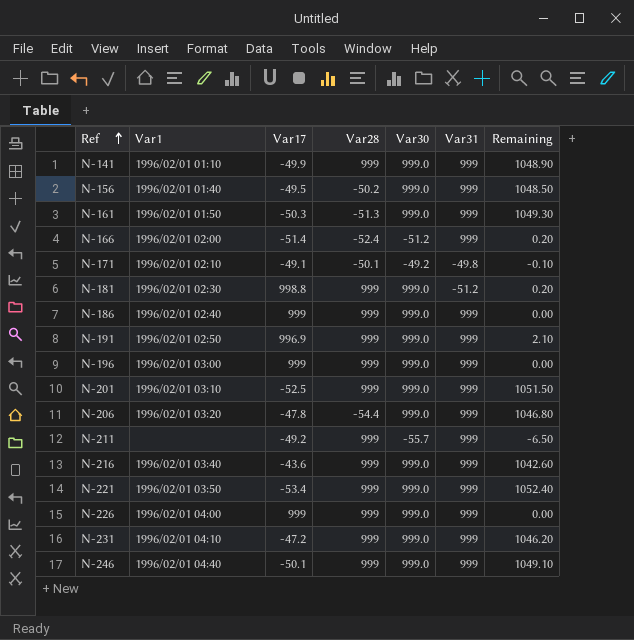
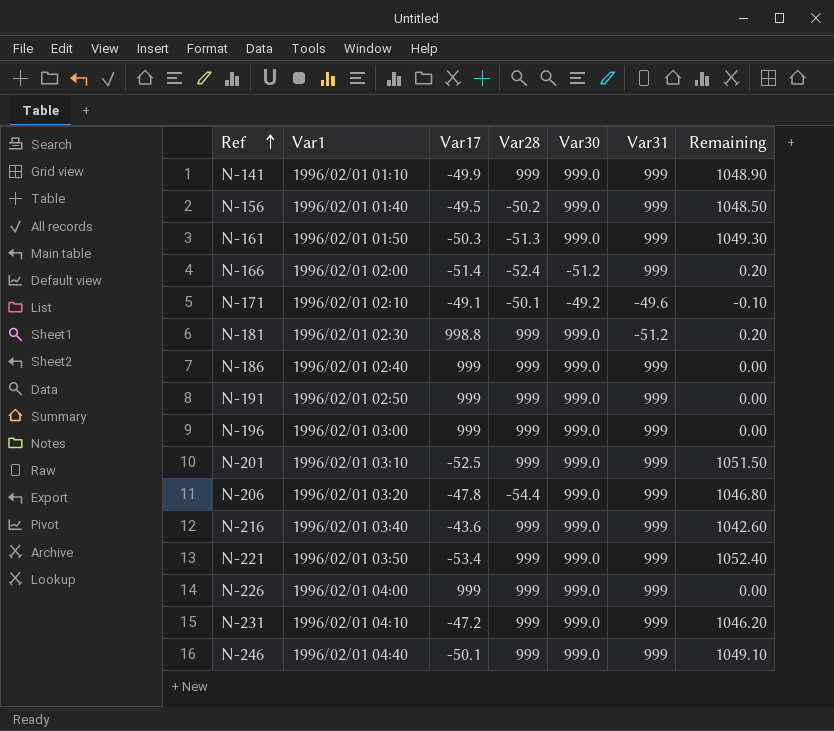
row N-211: none | -49.2 | 999 | -55.7 | 999 | -6.50 -> none
N-171 | Var31: -49.8 -> -49.6
N-191 | Var17: 996.9 -> 999
N-191 | Remaining: 2.10 -> 0.00

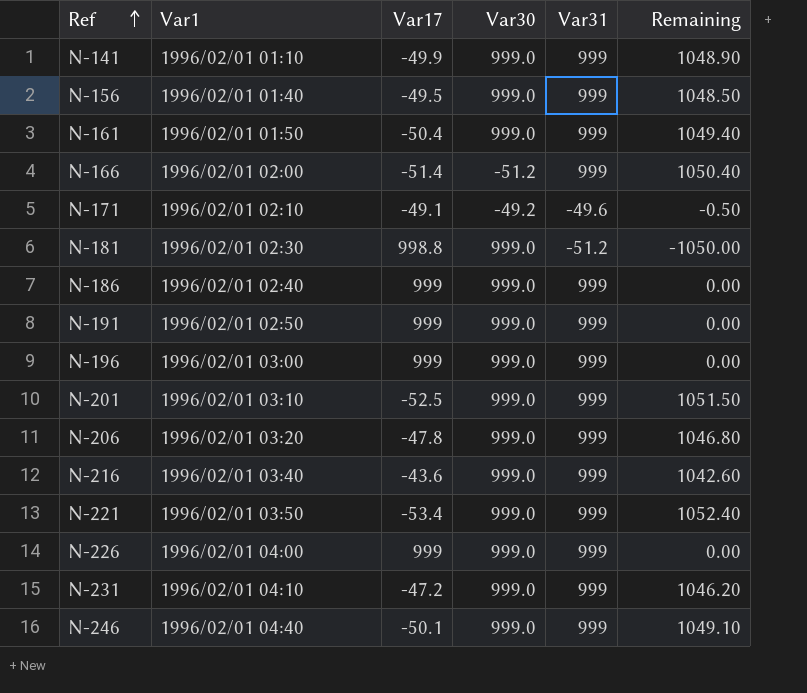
column Var28 | position: 4 -> none
column Remaining | formula: [Var30] - [Var17] -> [Var31] - [Var17]
N-161 | Var17: -50.3 -> -50.4

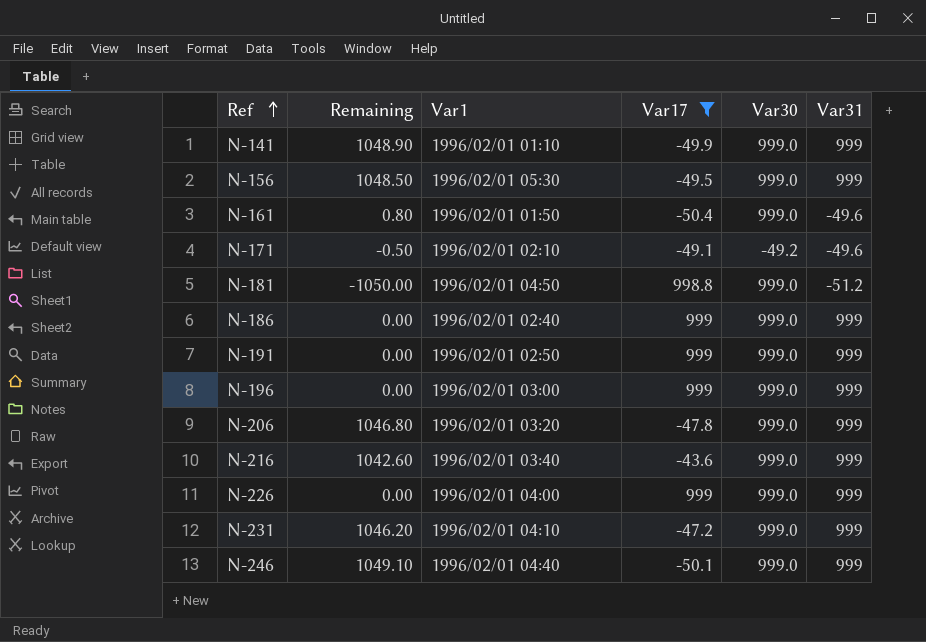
filter: none -> Var17 >= -50.4
column Remaining | position: 6 -> 2
N-156 | Var1: 1996/02/01 01:40 -> 1996/02/01 05:30
N-161 | Remaining: 1049.40 -> 0.80
N-161 | Var31: 999 -> -49.6
N-181 | Var1: 1996/02/01 02:30 -> 1996/02/01 04:50

